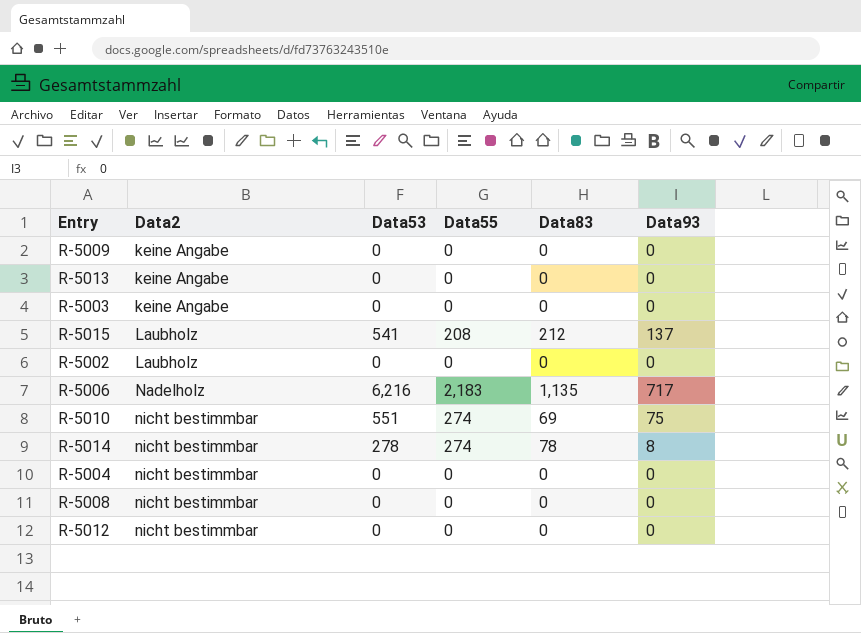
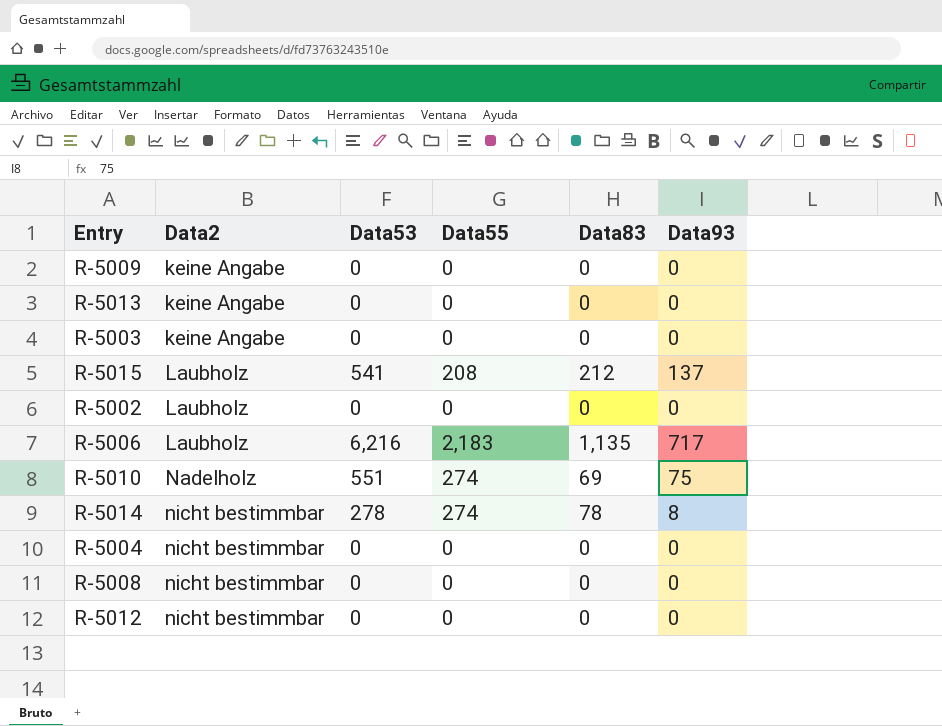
R-5006 | Data2: Nadelholz -> Laubholz
R-5010 | Data2: nicht bestimmbar -> Nadelholz

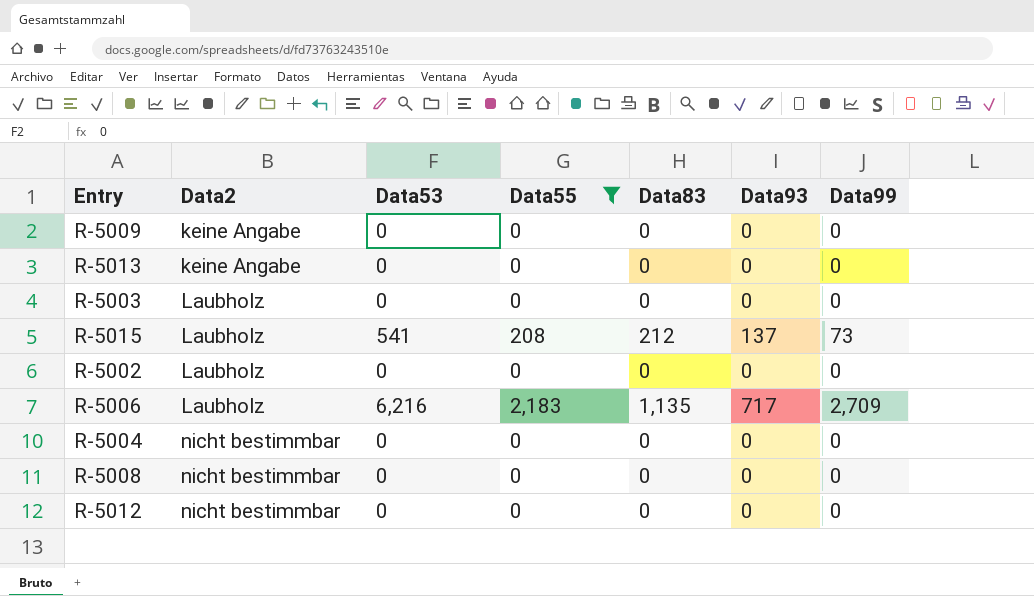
filter: none -> Data55 != 274
column Data99 | position: none -> 7
R-5003 | Data2: keine Angabe -> Laubholz

